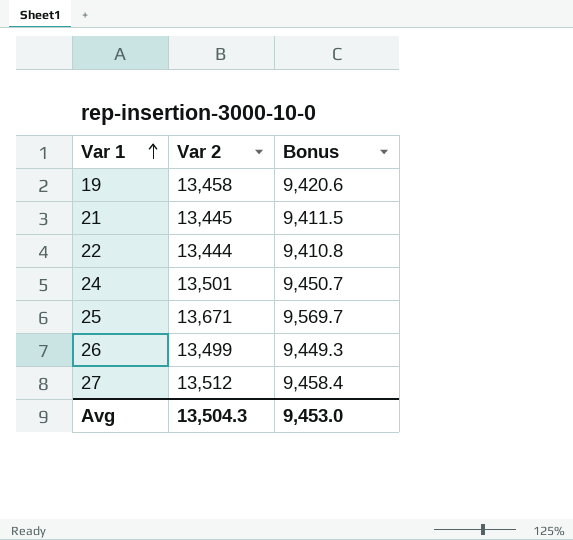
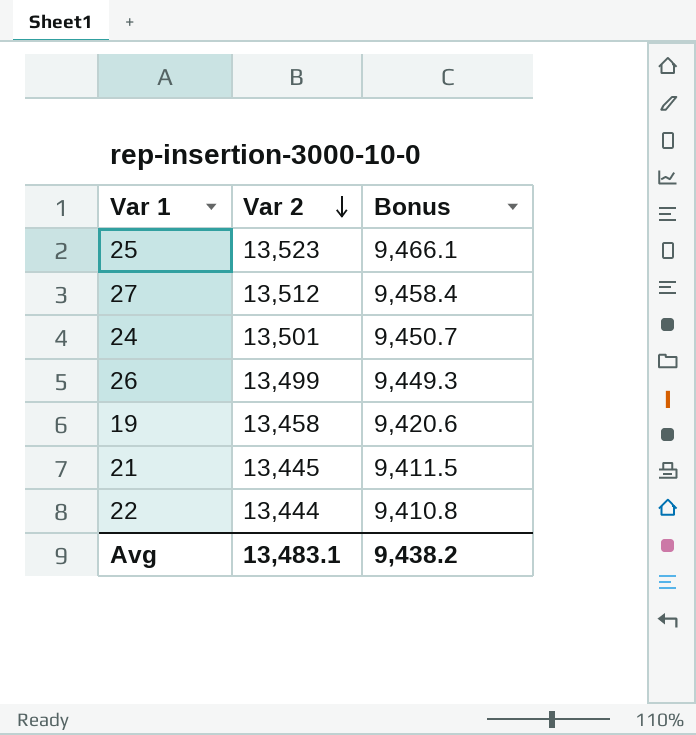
row order: Var 1 ascending -> Var 2 descending
25 | Var 2: 13,671 -> 13,523
25 | Bonus: 9,569.7 -> 9,466.1
Avg | Var 2: 13,504.3 -> 13,483.1
Avg | Bonus: 9,453.0 -> 9,438.2

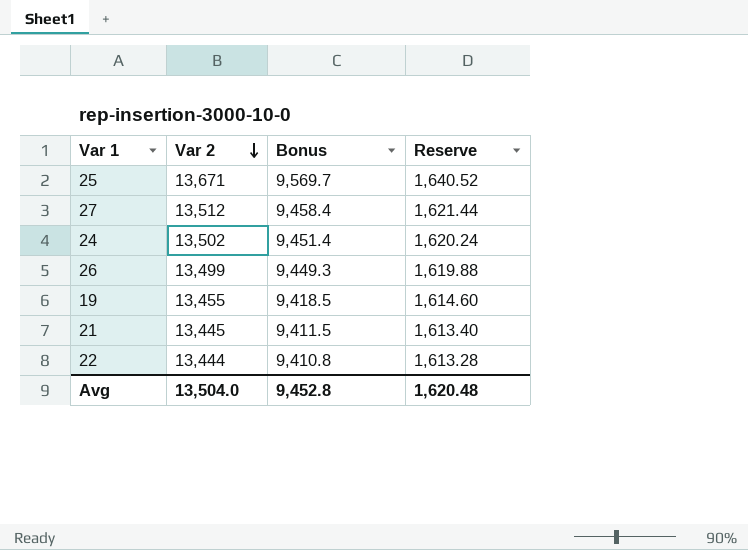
column Reserve | formula: none -> [Var 2] * 0.12
25 | Var 2: 13,523 -> 13,671
25 | Bonus: 9,466.1 -> 9,569.7
24 | Var 2: 13,501 -> 13,502
24 | Bonus: 9,450.7 -> 9,451.4
19 | Var 2: 13,458 -> 13,455
19 | Bonus: 9,420.6 -> 9,418.5
Avg | Var 2: 13,483.1 -> 13,504.0
Avg | Bonus: 9,438.2 -> 9,452.8

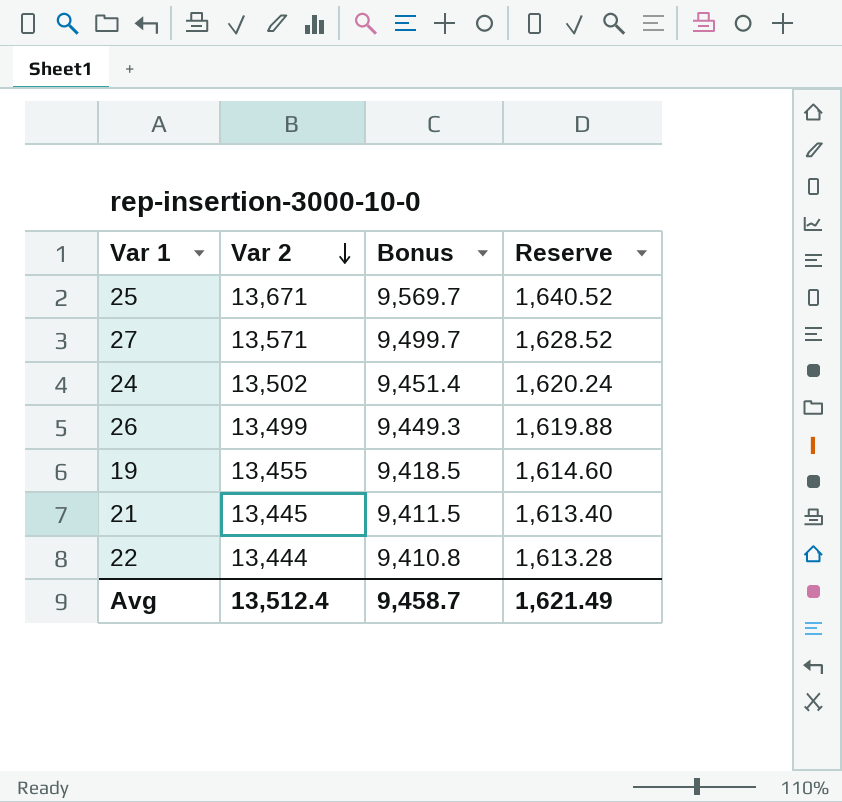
27 | Var 2: 13,512 -> 13,571
27 | Bonus: 9,458.4 -> 9,499.7
27 | Reserve: 1,621.44 -> 1,628.52
Avg | Var 2: 13,504.0 -> 13,512.4
Avg | Bonus: 9,452.8 -> 9,458.7
Avg | Reserve: 1,620.48 -> 1,621.49

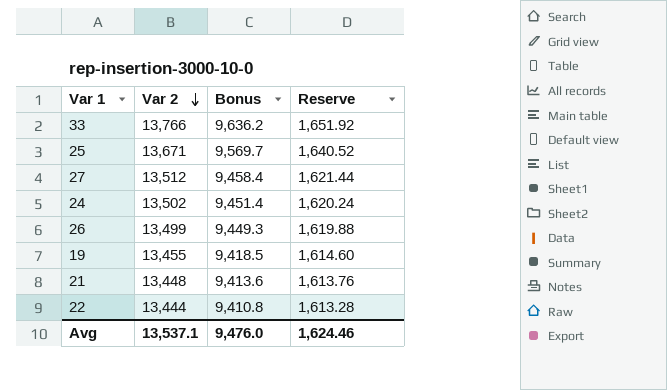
row 33: none -> 13,766 | 9,636.2 | 1,651.92
27 | Var 2: 13,571 -> 13,512
27 | Bonus: 9,499.7 -> 9,458.4
27 | Reserve: 1,628.52 -> 1,621.44
21 | Var 2: 13,445 -> 13,448
21 | Bonus: 9,411.5 -> 9,413.6
21 | Reserve: 1,613.40 -> 1,613.76
Avg | Var 2: 13,512.4 -> 13,537.1
Avg | Bonus: 9,458.7 -> 9,476.0
Avg | Reserve: 1,621.49 -> 1,624.46

